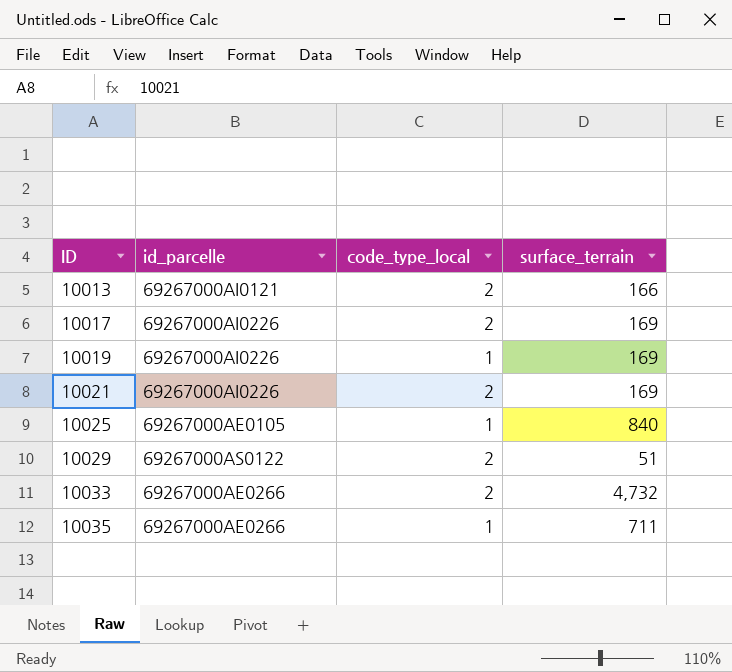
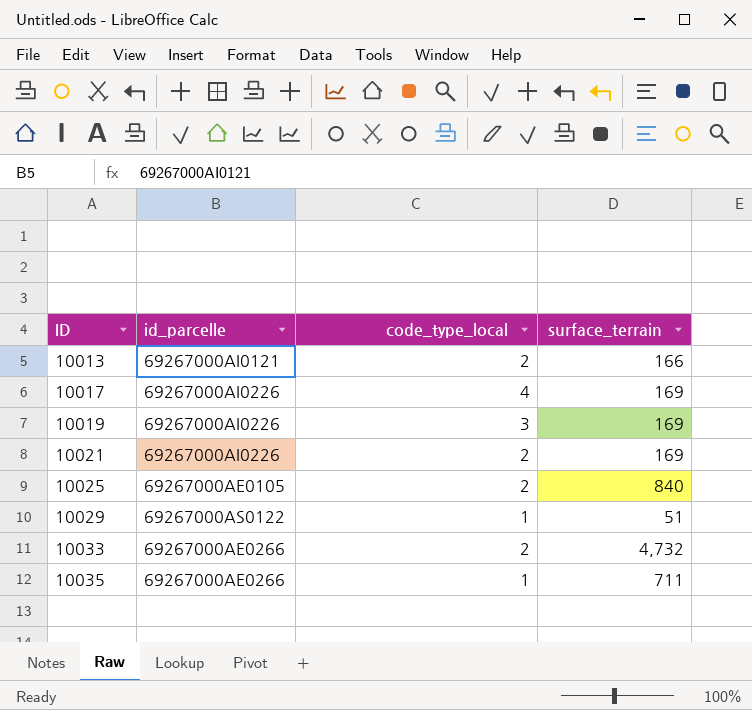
10017 | code_type_local: 2 -> 4
10019 | code_type_local: 1 -> 3
10025 | code_type_local: 1 -> 2
10029 | code_type_local: 2 -> 1

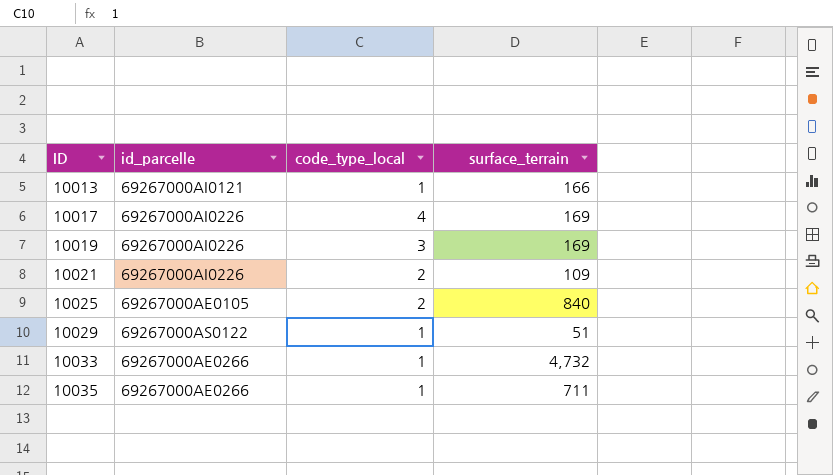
10013 | code_type_local: 2 -> 1
10021 | surface_terrain: 169 -> 109
10033 | code_type_local: 2 -> 1

